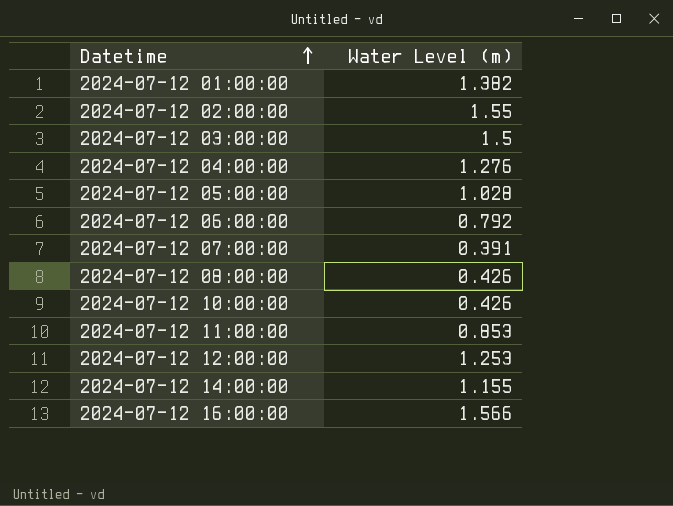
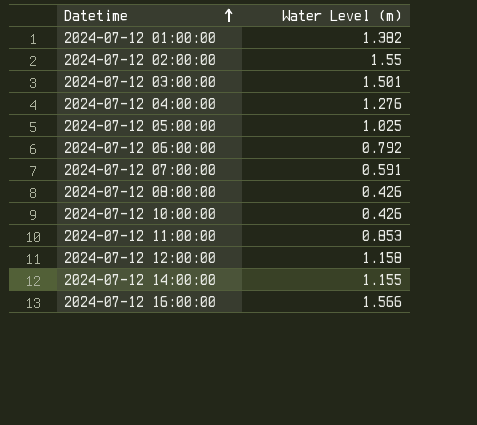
2024-07-12 03:00:00 | Water Level (m): 1.5 -> 1.501
2024-07-12 05:00:00 | Water Level (m): 1.028 -> 1.025
2024-07-12 07:00:00 | Water Level (m): 0.391 -> 0.591
2024-07-12 12:00:00 | Water Level (m): 1.253 -> 1.158

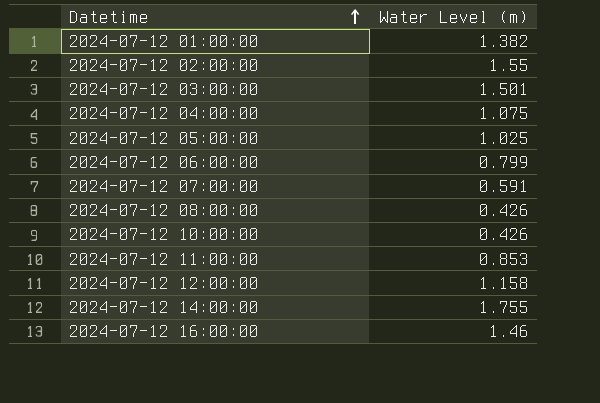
2024-07-12 04:00:00 | Water Level (m): 1.276 -> 1.075
2024-07-12 06:00:00 | Water Level (m): 0.792 -> 0.799
2024-07-12 14:00:00 | Water Level (m): 1.155 -> 1.755
2024-07-12 16:00:00 | Water Level (m): 1.566 -> 1.46

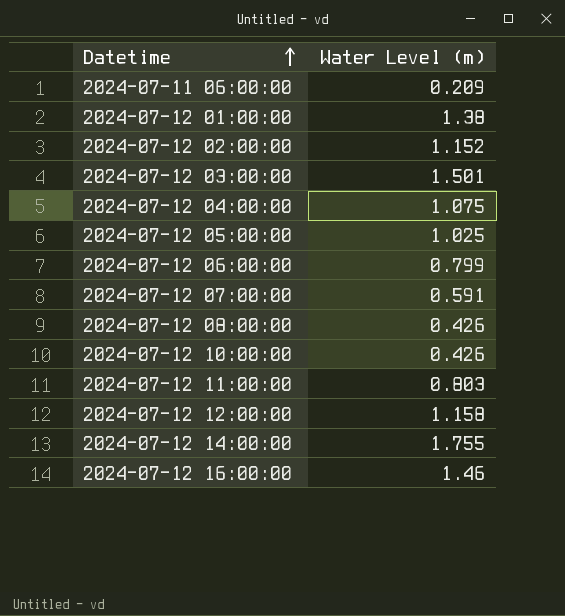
row 2024-07-11 06:00:00: none -> 0.209
2024-07-12 01:00:00 | Water Level (m): 1.382 -> 1.38
2024-07-12 02:00:00 | Water Level (m): 1.55 -> 1.152
2024-07-12 11:00:00 | Water Level (m): 0.853 -> 0.803

